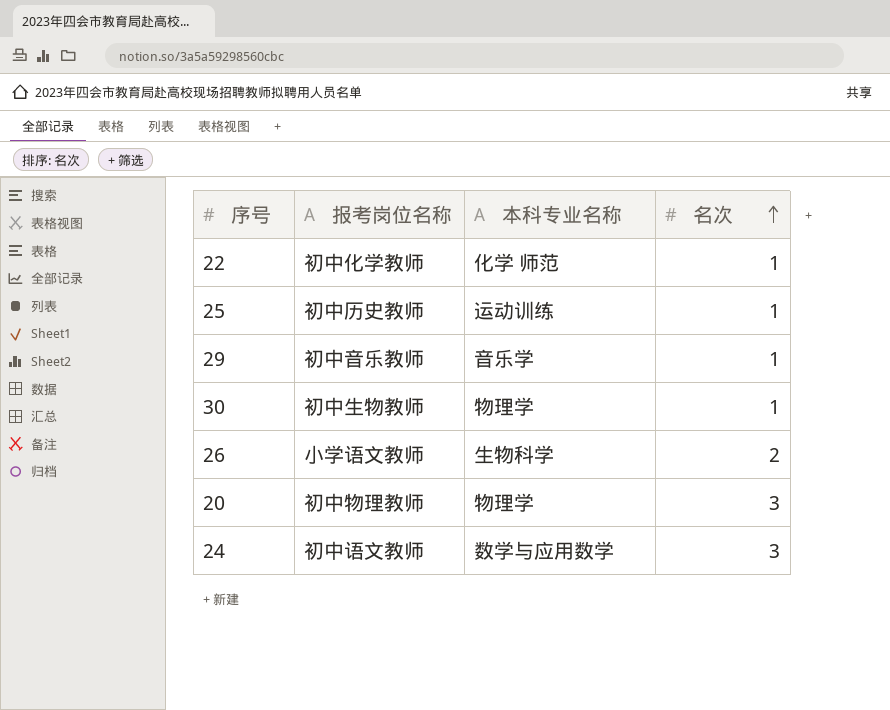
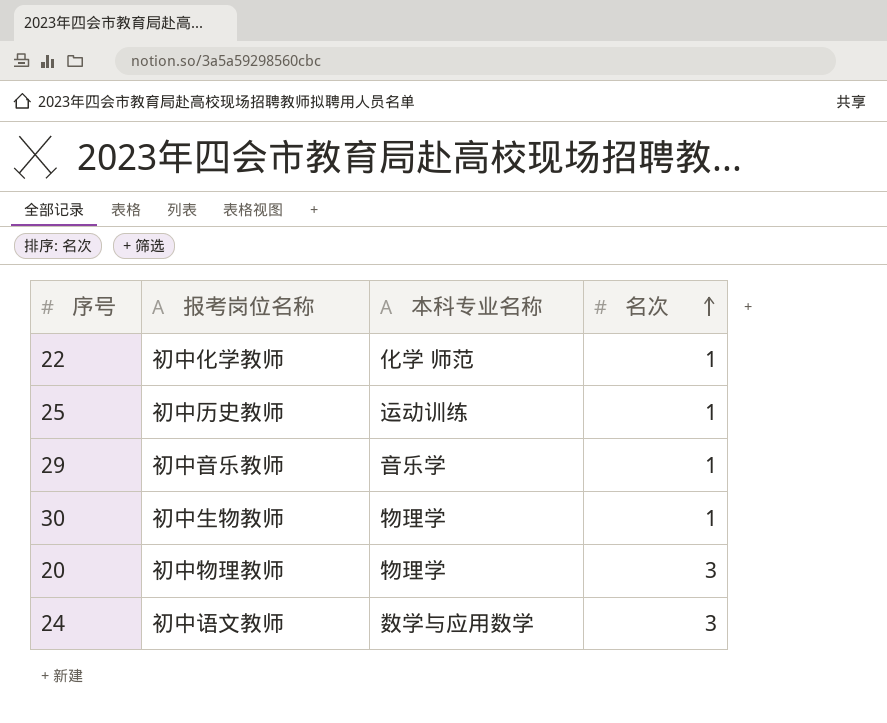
row 26: 小学语文教师 | 生物科学 | 2 -> none

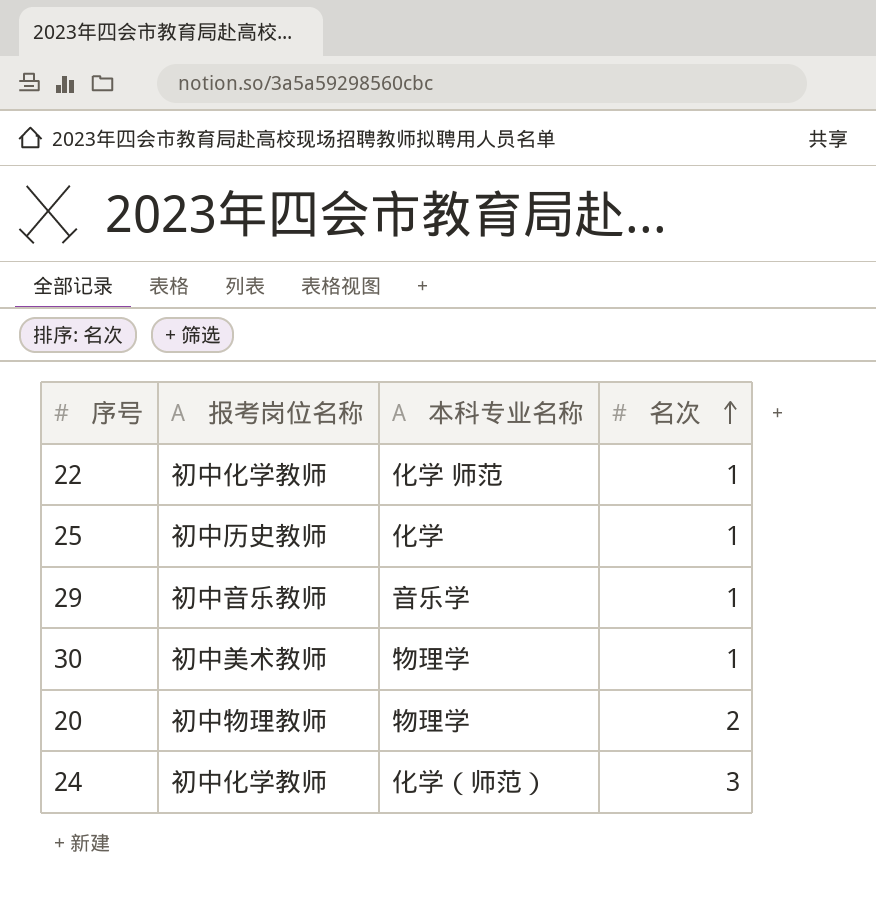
25 | 本科专业名称: 运动训练 -> 化学
30 | 报考岗位名称: 初中生物教师 -> 初中美术教师
20 | 名次: 3 -> 2
24 | 报考岗位名称: 初中语文教师 -> 初中化学教师
24 | 本科专业名称: 数学与应用数学 -> 化学（师范）

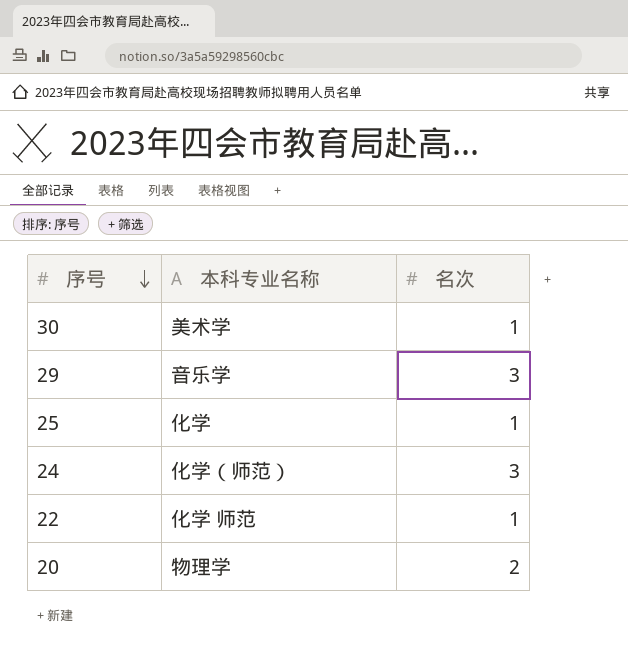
row order: 名次 ascending -> 序号 descending
column 报考岗位名称 | position: 2 -> none
30 | 本科专业名称: 物理学 -> 美术学
29 | 名次: 1 -> 3

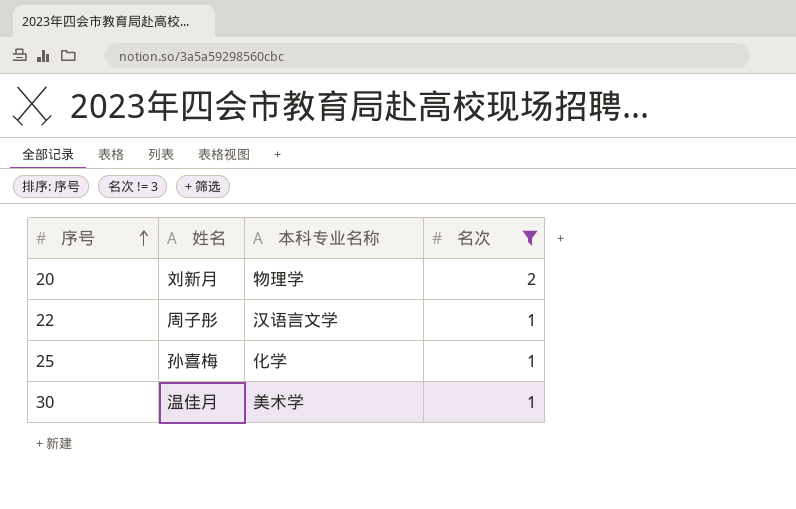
filter: none -> 名次 != 3
row order: 序号 descending -> 序号 ascending
column 姓名 | position: none -> 2
22 | 本科专业名称: 化学 师范 -> 汉语言文学

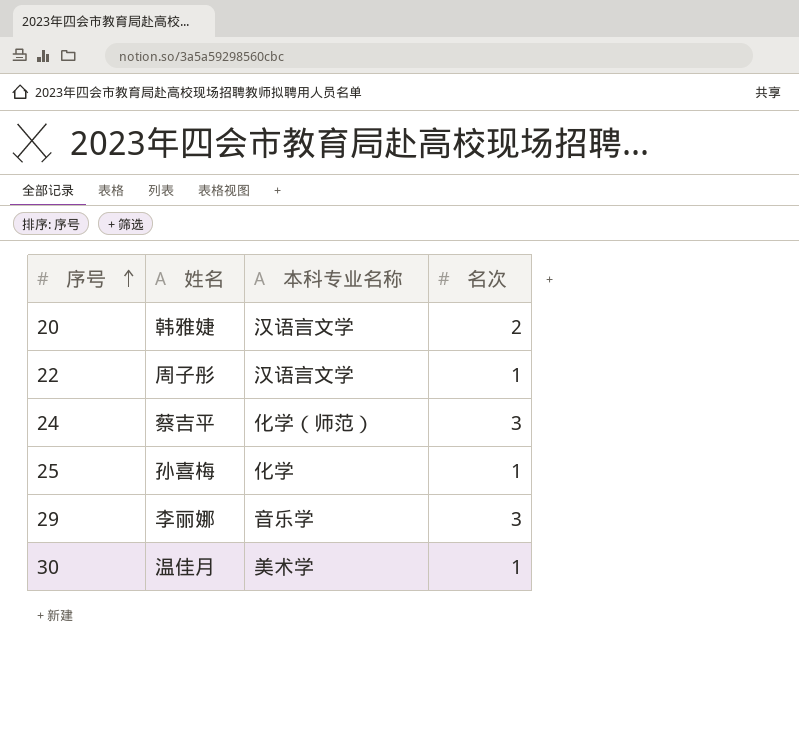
filter: 名次 != 3 -> none
20 | 姓名: 刘新月 -> 韩雅婕
20 | 本科专业名称: 物理学 -> 汉语言文学

